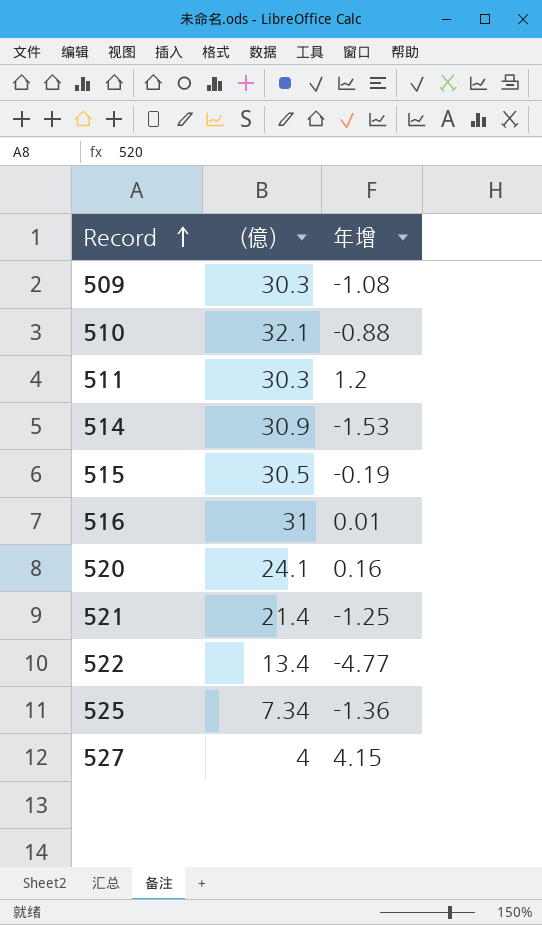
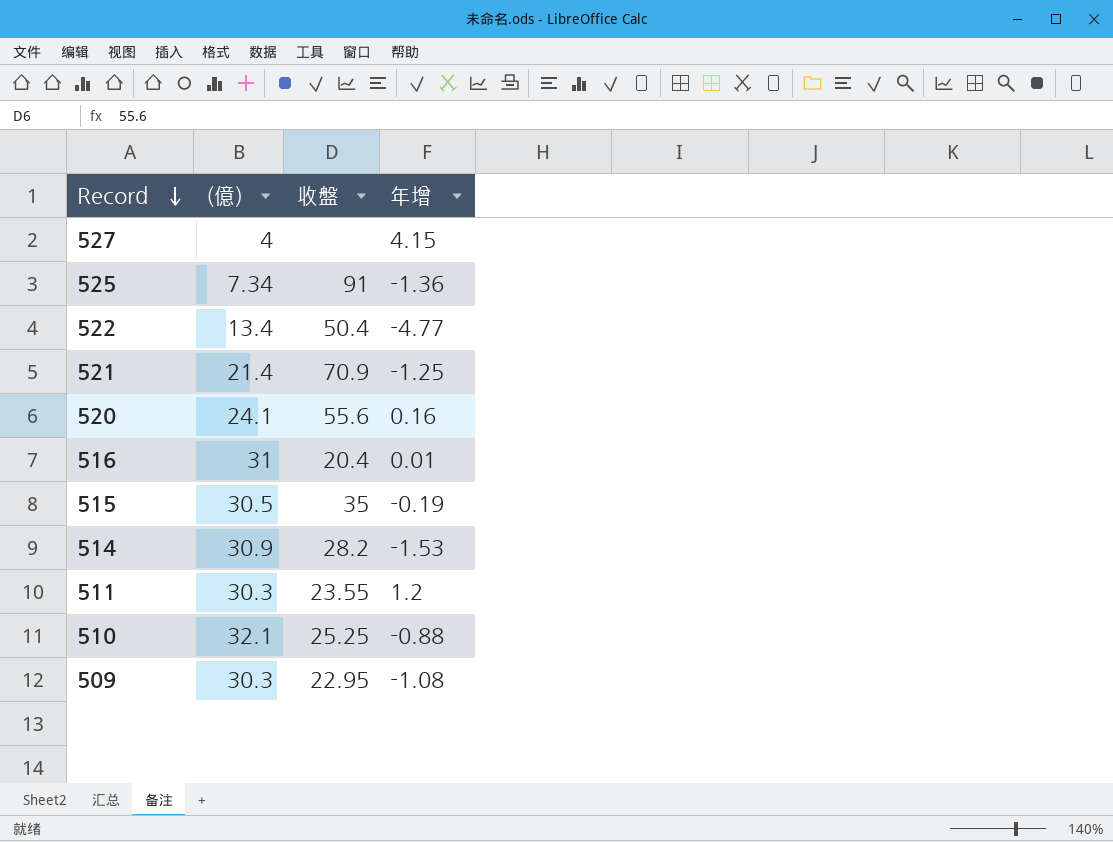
row order: Record ascending -> Record descending
column 收盤 | position: none -> 3

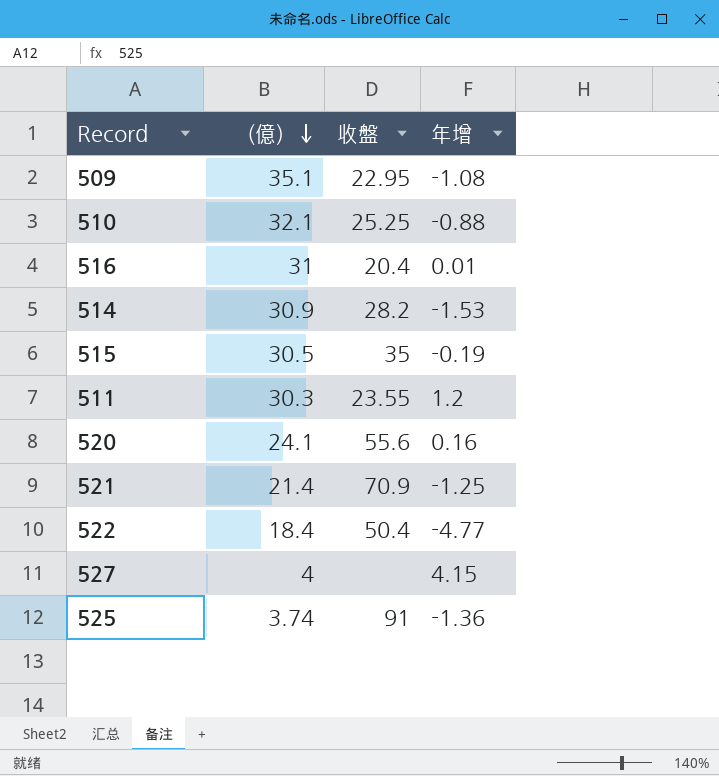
row order: Record descending -> (億) descending
509 | (億): 30.3 -> 35.1
522 | (億): 13.4 -> 18.4
525 | (億): 7.34 -> 3.74

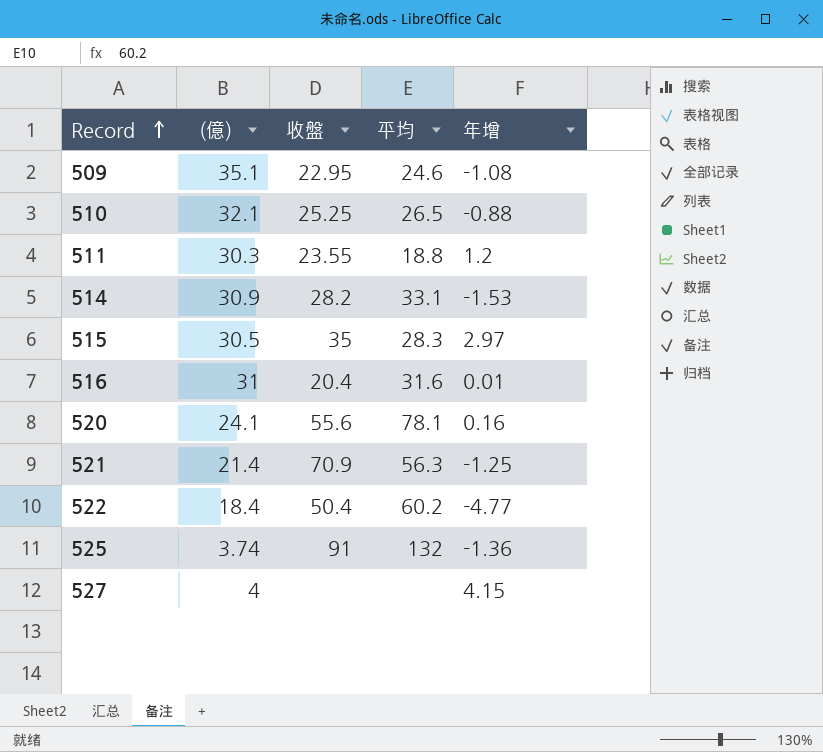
row order: (億) descending -> Record ascending
column 平均 | position: none -> 4
515 | 年增: -0.19 -> 2.97

